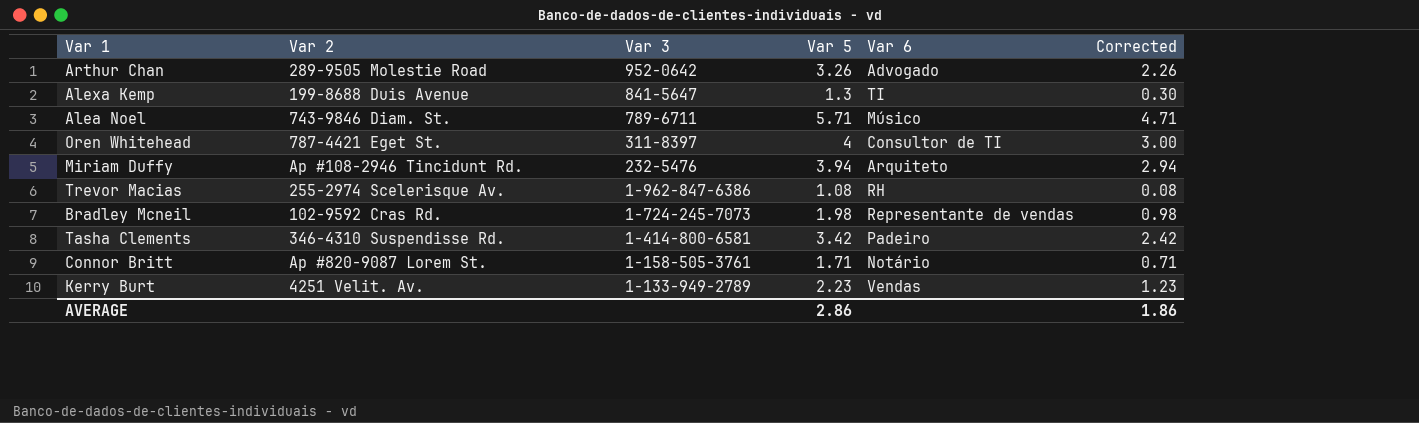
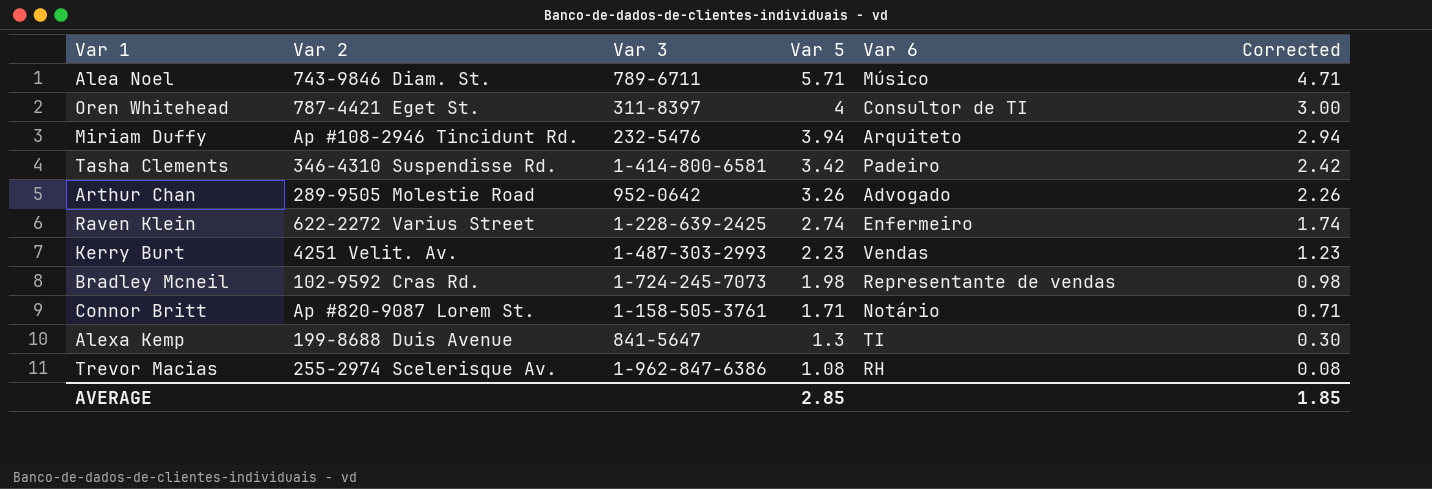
row order: Var 3 descending -> Var 5 descending
row Raven Klein: none -> 622-2272 Varius Street | 1-228-639-2425 | 2.74 | Enfermeiro | 1.74
Kerry Burt | Var 3: 1-133-949-2789 -> 1-487-303-2993
AVERAGE | Var 5: 2.86 -> 2.85
AVERAGE | Corrected: 1.86 -> 1.85

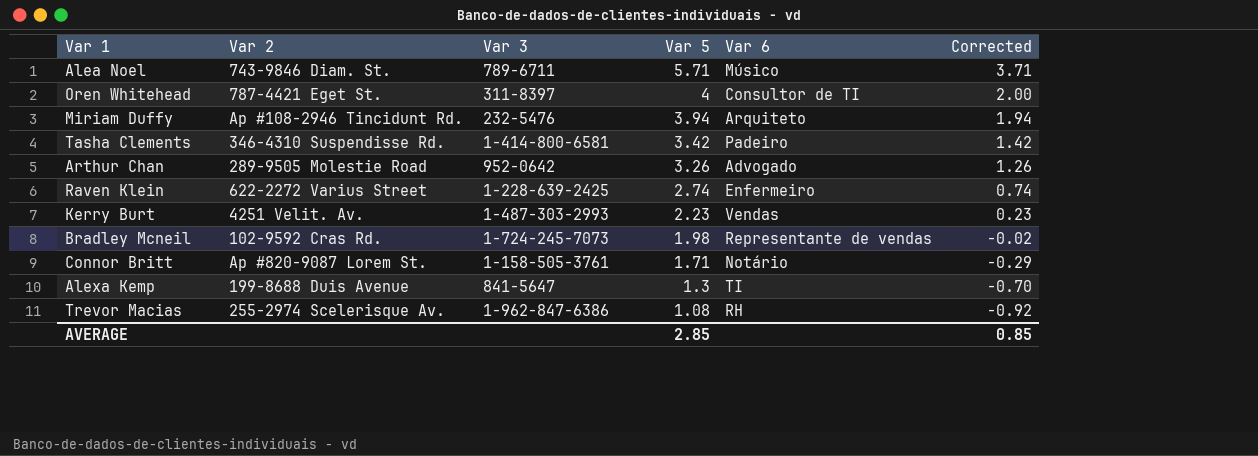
column Corrected | formula: [Var 5] - 1 -> [Var 5] - 2
AVERAGE | Corrected: 1.85 -> 0.85

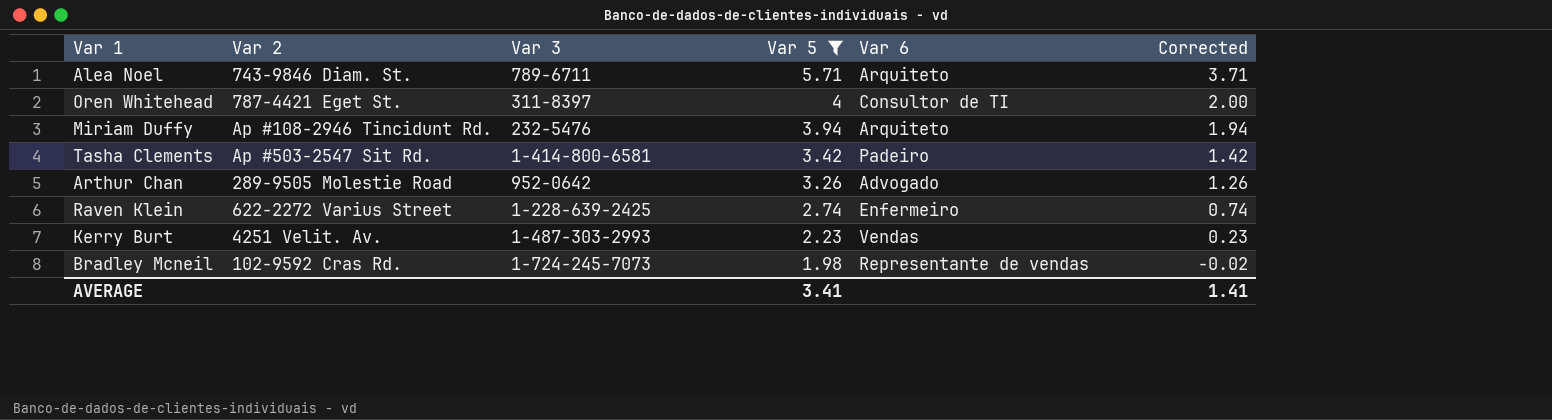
filter: none -> Var 5 >= 1.98
Alea Noel | Var 6: Músico -> Arquiteto
Tasha Clements | Var 2: 346-4310 Suspendisse Rd. -> Ap #503-2547 Sit Rd.
AVERAGE | Var 5: 2.85 -> 3.41
AVERAGE | Corrected: 0.85 -> 1.41

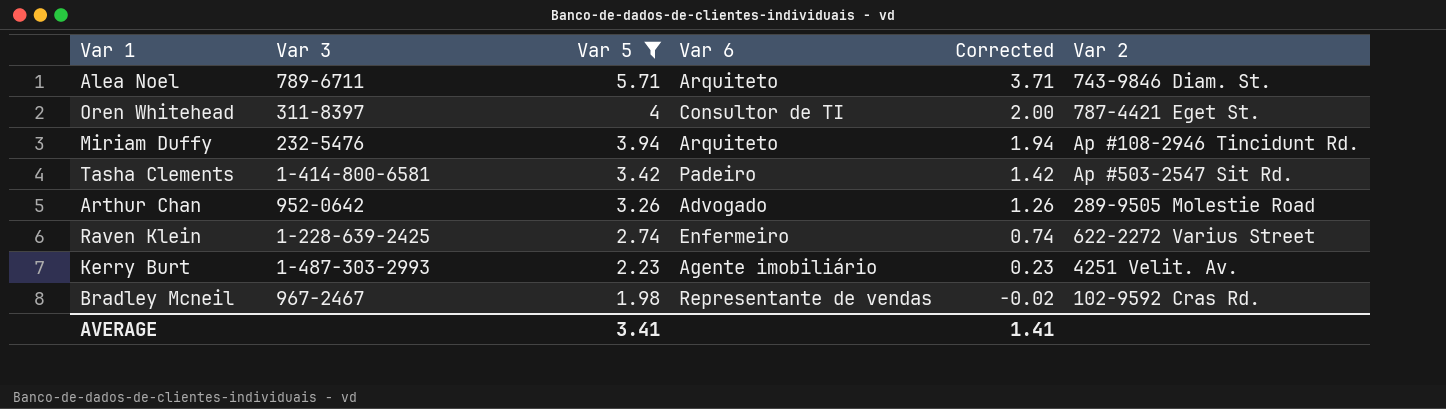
column Var 2 | position: 2 -> 6
Kerry Burt | Var 6: Vendas -> Agente imobiliário
Bradley Mcneil | Var 3: 1-724-245-7073 -> 967-2467

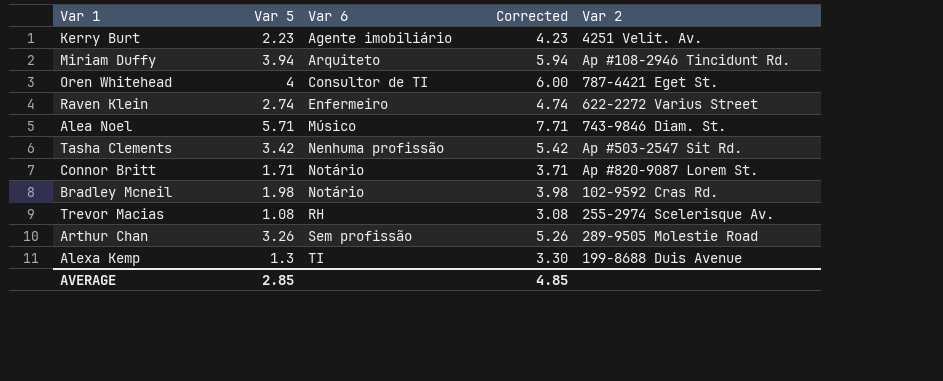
filter: Var 5 >= 1.98 -> none
row order: Var 5 descending -> Var 6 ascending
column Var 3 | position: 2 -> none
column Corrected | formula: [Var 5] - 2 -> [Var 5] + 2
Alea Noel | Var 6: Arquiteto -> Músico
Tasha Clements | Var 6: Padeiro -> Nenhuma profissão
Bradley Mcneil | Var 6: Representante de vendas -> Notário
Arthur Chan | Var 6: Advogado -> Sem profissão
AVERAGE | Var 5: 3.41 -> 2.85
AVERAGE | Corrected: 1.41 -> 4.85

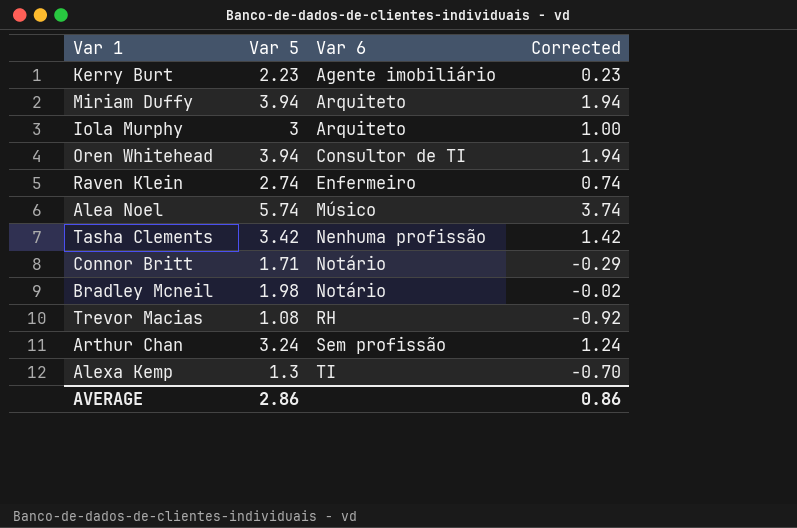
column Var 2 | position: 5 -> none
column Corrected | formula: [Var 5] + 2 -> [Var 5] - 2
row Iola Murphy: none -> 3 | Arquiteto | 1.00
Oren Whitehead | Var 5: 4 -> 3.94
Alea Noel | Var 5: 5.71 -> 5.74
Arthur Chan | Var 5: 3.26 -> 3.24
AVERAGE | Var 5: 2.85 -> 2.86
AVERAGE | Corrected: 4.85 -> 0.86

